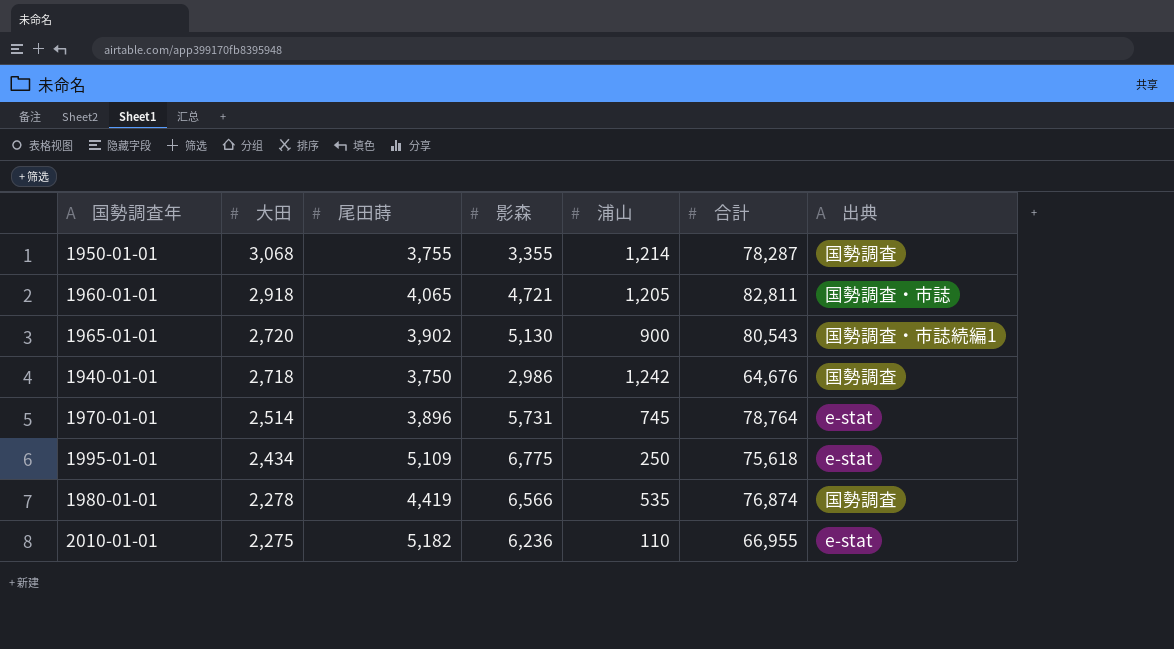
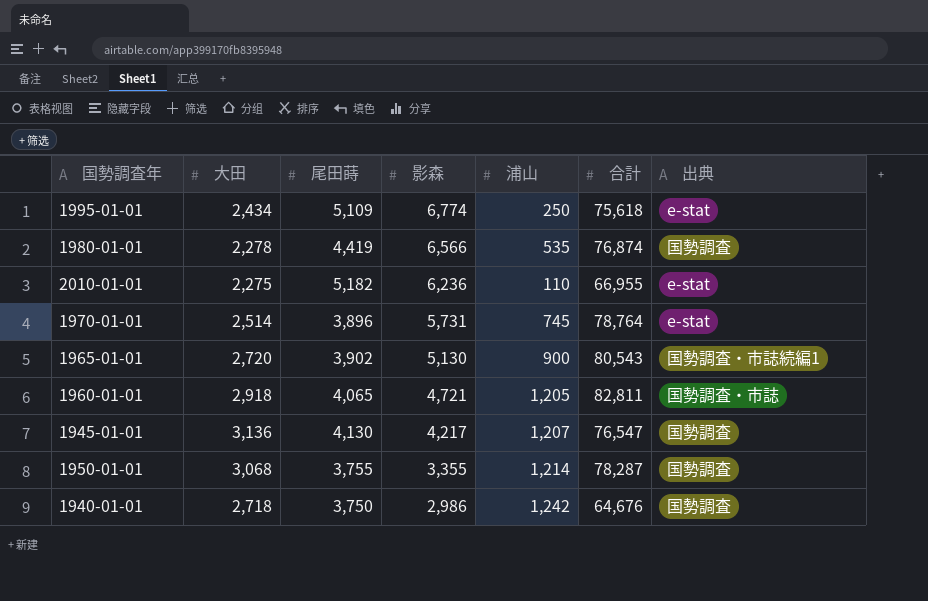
row order: 大田 descending -> 影森 descending
1995-01-01 | 影森: 6,775 -> 6,774
row 1945-01-01: none -> 3,136 | 4,130 | 4,217 | 1,207 | 76,547 | 国勢調査

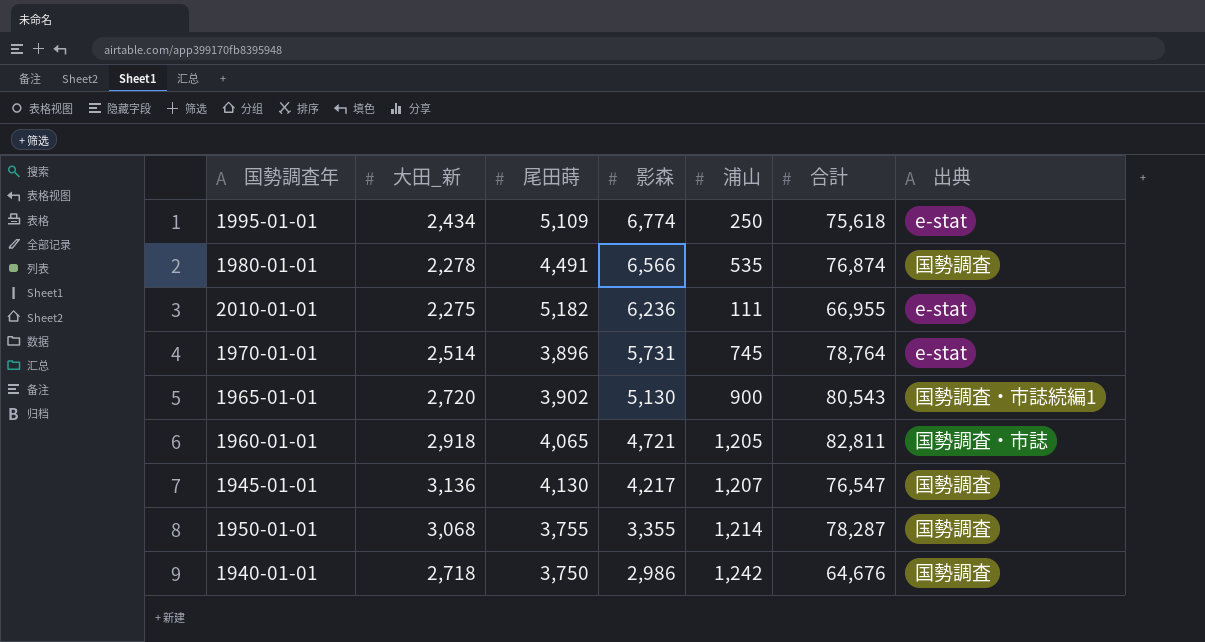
column name: 大田 -> 大田_新
1980-01-01 | 尾田蒔: 4,419 -> 4,491
2010-01-01 | 浦山: 110 -> 111

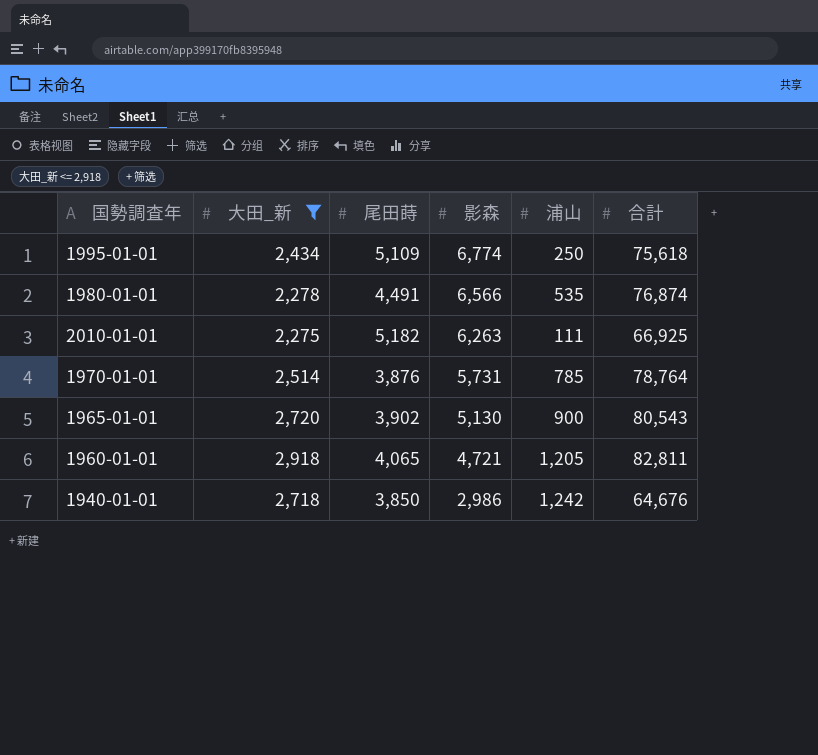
filter: none -> 大田_新 <= 2,918
column 出典 | position: 7 -> none
2010-01-01 | 影森: 6,236 -> 6,263
2010-01-01 | 合計: 66,955 -> 66,925
1970-01-01 | 尾田蒔: 3,896 -> 3,876
1970-01-01 | 浦山: 745 -> 785
1940-01-01 | 尾田蒔: 3,750 -> 3,850

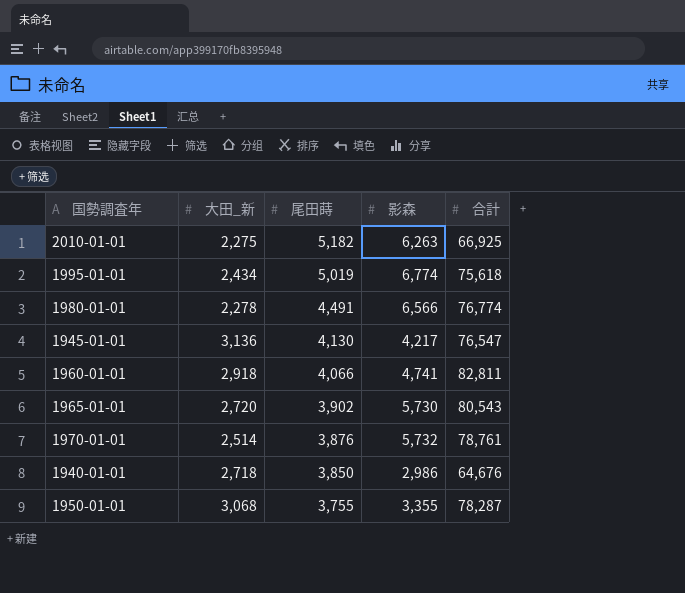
filter: 大田_新 <= 2,918 -> none
row order: 影森 descending -> 尾田蒔 descending
column 浦山 | position: 5 -> none
1995-01-01 | 尾田蒔: 5,109 -> 5,019
1980-01-01 | 合計: 76,874 -> 76,774
1960-01-01 | 尾田蒔: 4,065 -> 4,066
1960-01-01 | 影森: 4,721 -> 4,741
1965-01-01 | 影森: 5,130 -> 5,730
1970-01-01 | 影森: 5,731 -> 5,732
1970-01-01 | 合計: 78,764 -> 78,761

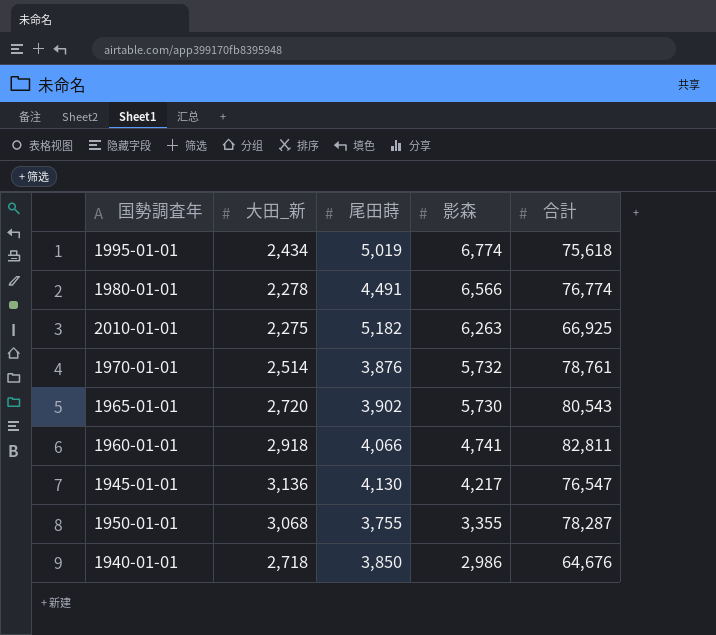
row order: 尾田蒔 descending -> 影森 descending

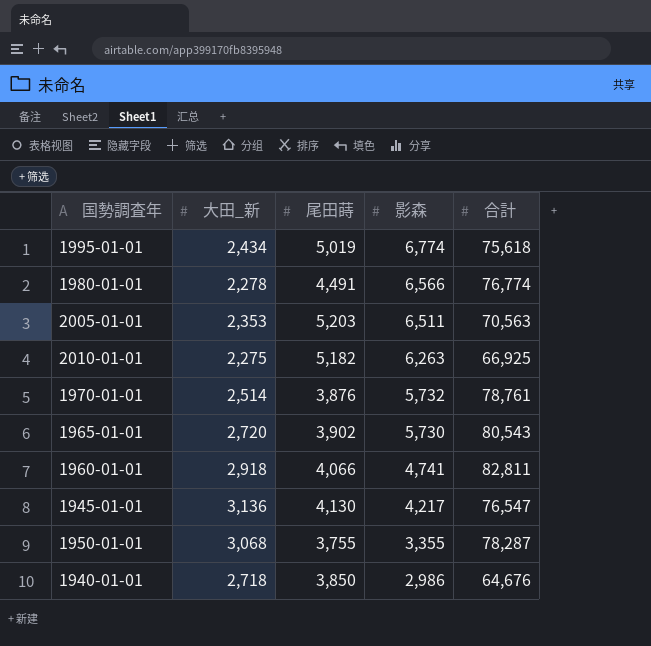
row 2005-01-01: none -> 2,353 | 5,203 | 6,511 | 70,563

